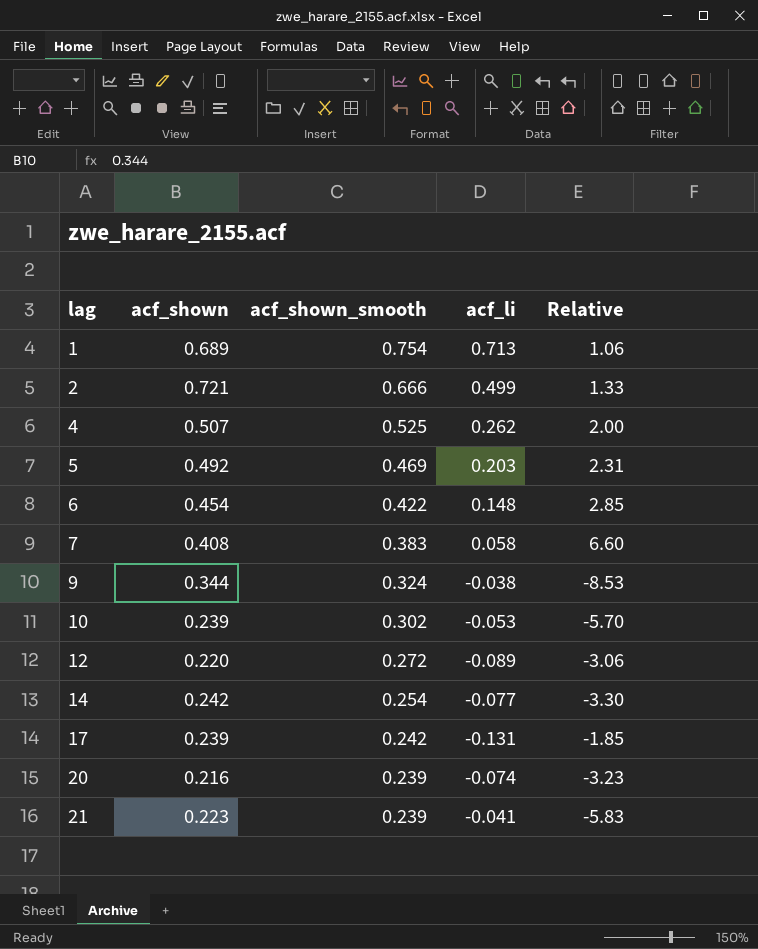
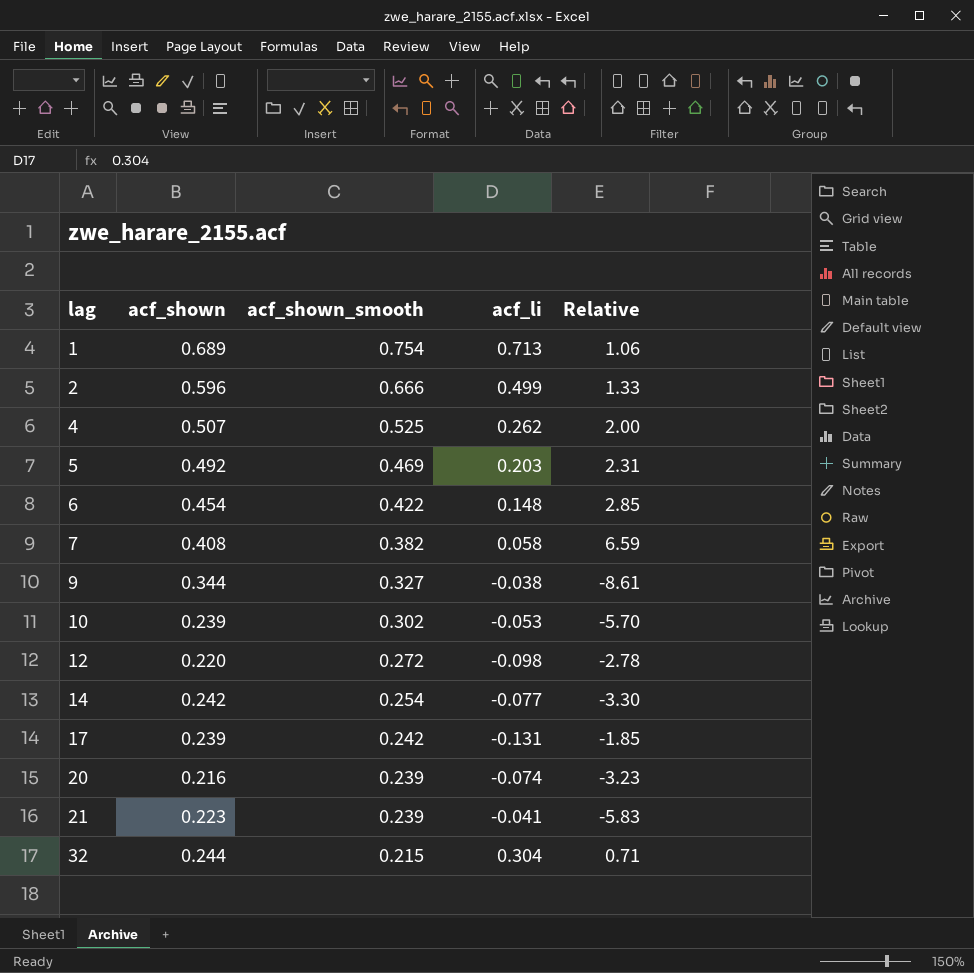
2 | acf_shown: 0.721 -> 0.596
7 | acf_shown_smooth: 0.383 -> 0.382
7 | Relative: 6.60 -> 6.59
9 | acf_shown_smooth: 0.324 -> 0.327
9 | Relative: -8.53 -> -8.61
12 | acf_li: -0.089 -> -0.098
12 | Relative: -3.06 -> -2.78
row 32: none -> 0.244 | 0.215 | 0.304 | 0.71

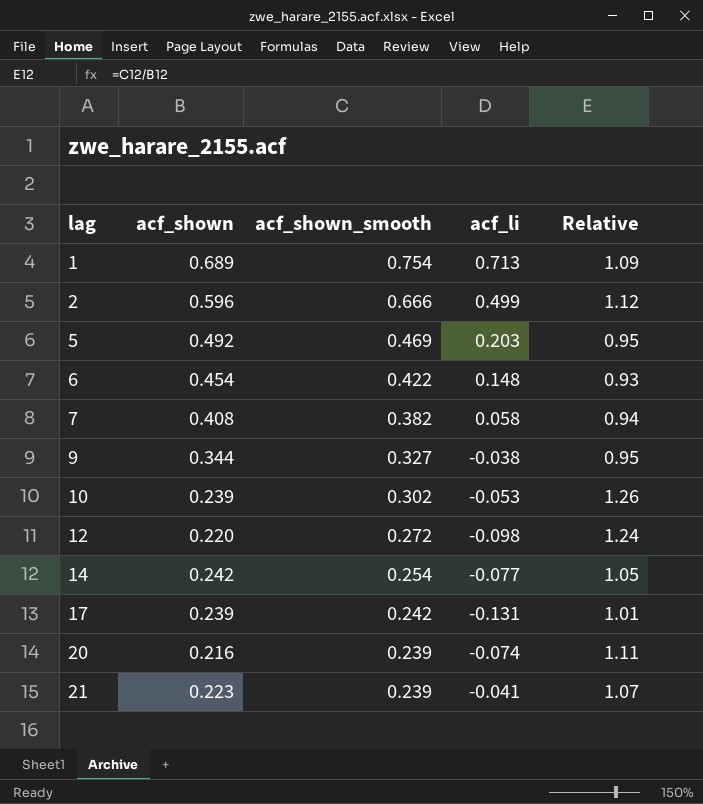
column Relative | formula: [acf_shown_smooth] / [acf_li] -> [acf_shown_smooth] / [acf_shown]
row 4: 0.507 | 0.525 | 0.262 | 2.00 -> none
row 32: 0.244 | 0.215 | 0.304 | 0.71 -> none

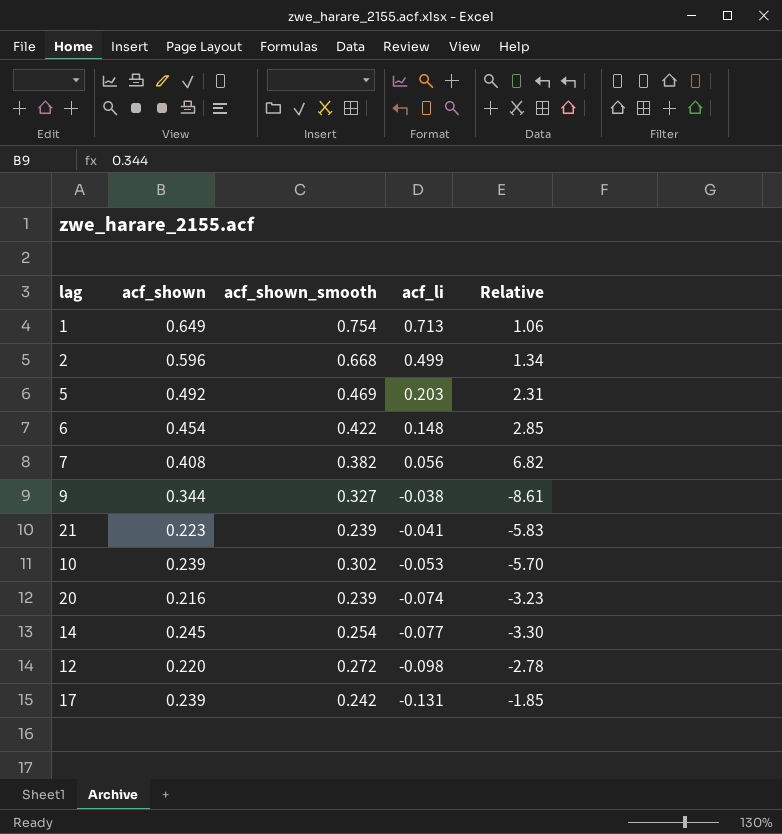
row order: lag ascending -> acf_li descending
column Relative | formula: [acf_shown_smooth] / [acf_shown] -> [acf_shown_smooth] / [acf_li]
1 | acf_shown: 0.689 -> 0.649
2 | acf_shown_smooth: 0.666 -> 0.668
7 | acf_li: 0.058 -> 0.056
14 | acf_shown: 0.242 -> 0.245

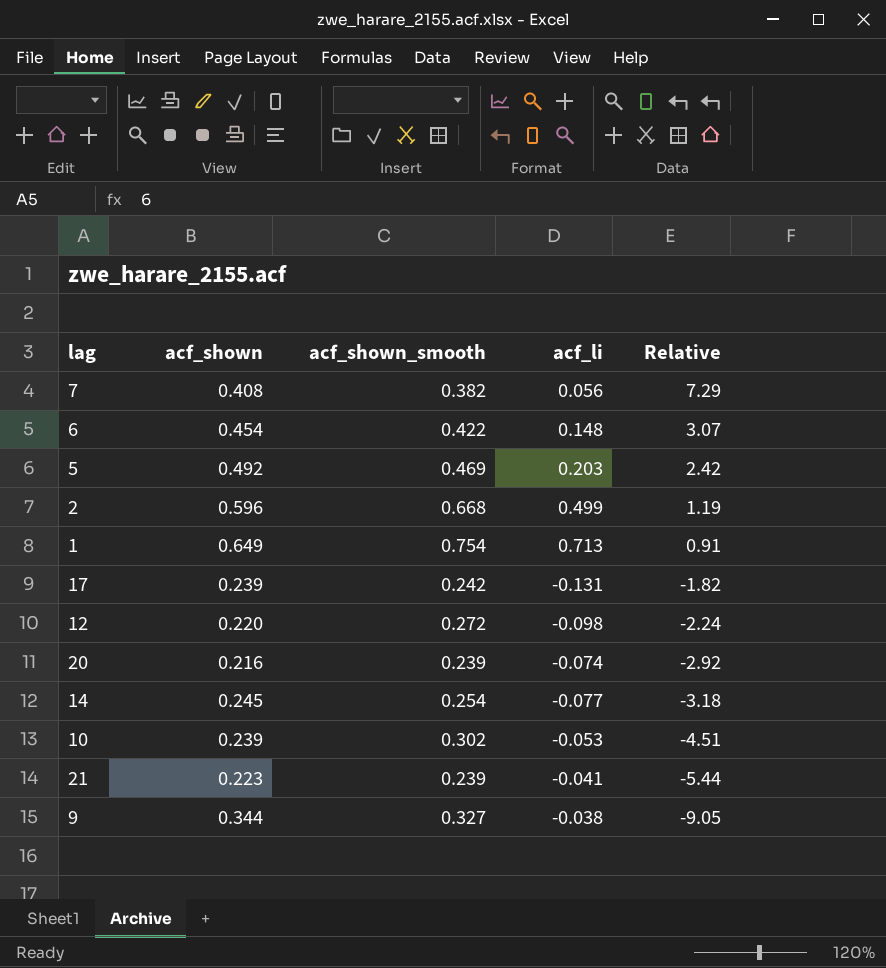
row order: acf_li descending -> Relative descending
column Relative | formula: [acf_shown_smooth] / [acf_li] -> [acf_shown] / [acf_li]

